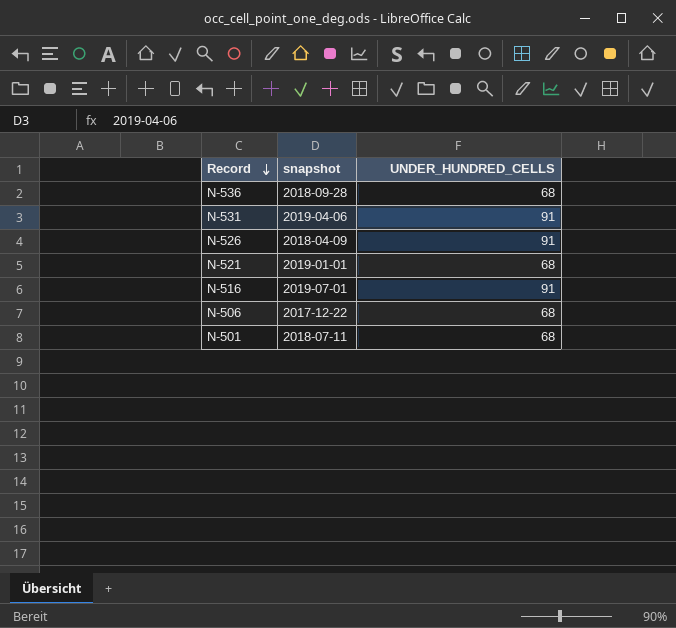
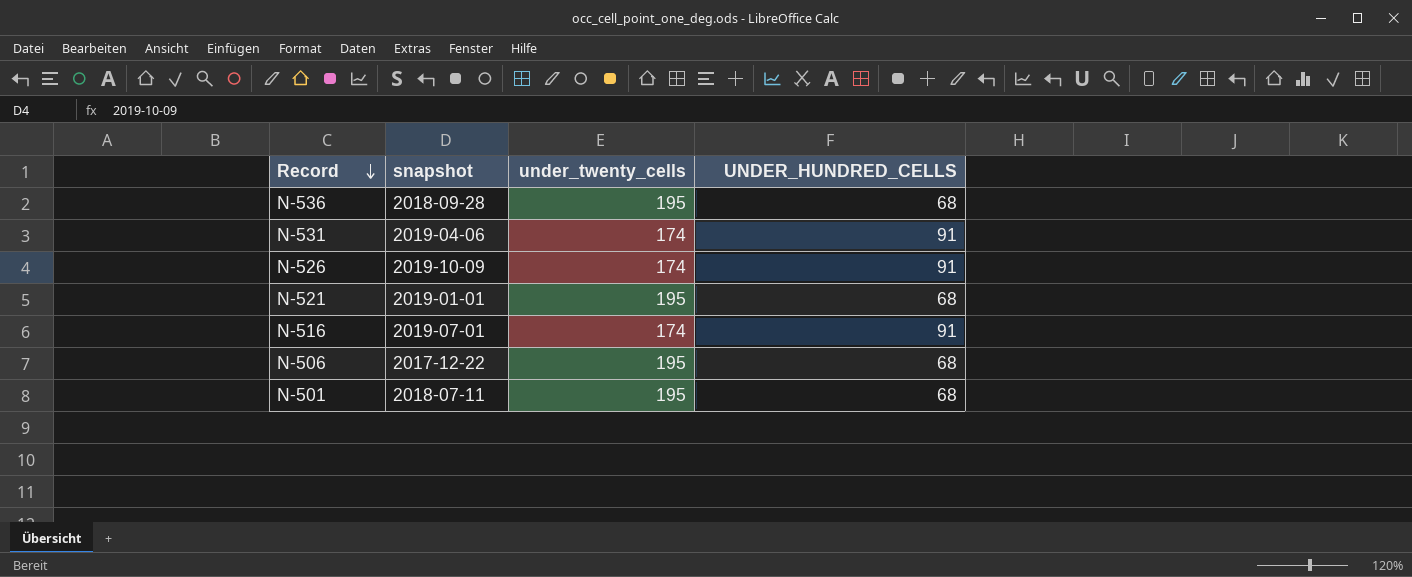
column under_twenty_cells | position: none -> 3
N-526 | snapshot: 2018-04-09 -> 2019-10-09

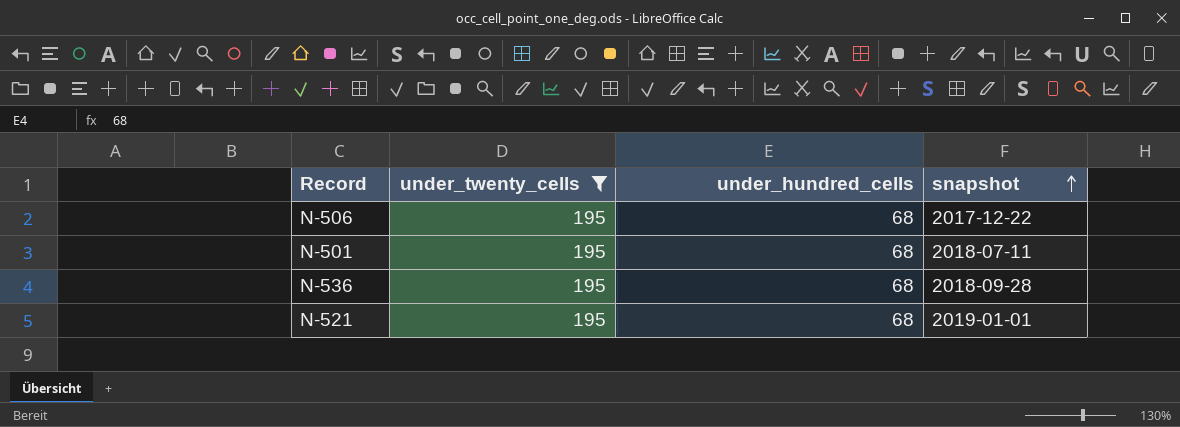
filter: none -> under_twenty_cells = 195
row order: Record descending -> snapshot ascending
column name: UNDER_HUNDRED_CELLS -> under_hundred_cells
column snapshot | position: 2 -> 4

